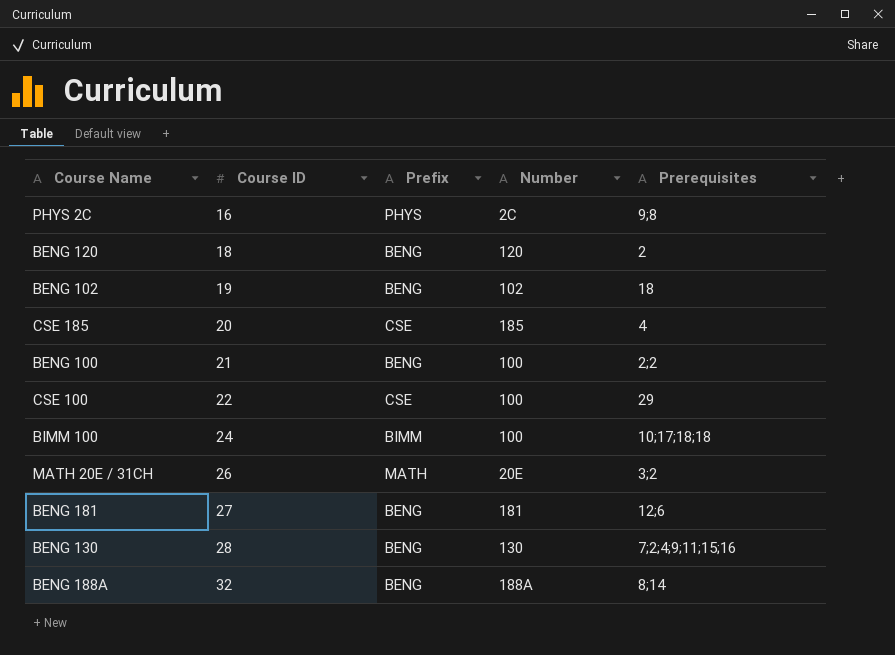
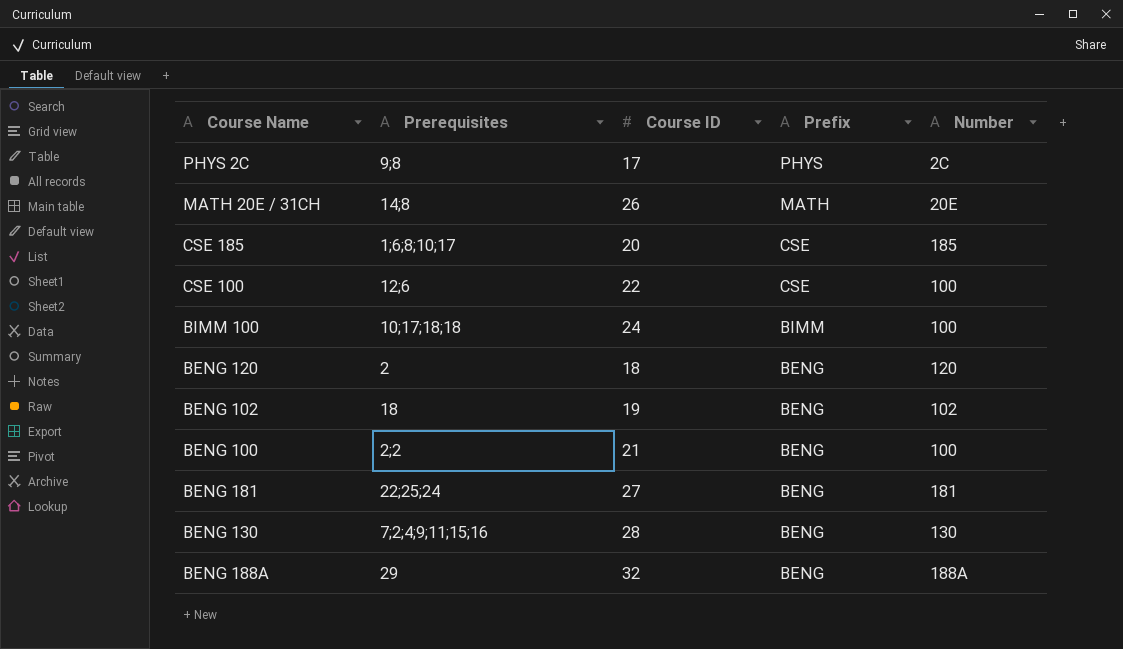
row order: Course ID ascending -> Prefix descending
column Prerequisites | position: 5 -> 2
PHYS 2C | Course ID: 16 -> 17
MATH 20E / 31CH | Prerequisites: 3;2 -> 14;8
CSE 185 | Prerequisites: 4 -> 1;6;8;10;17
CSE 100 | Prerequisites: 29 -> 12;6
BENG 181 | Prerequisites: 12;6 -> 22;25;24
BENG 188A | Prerequisites: 8;14 -> 29

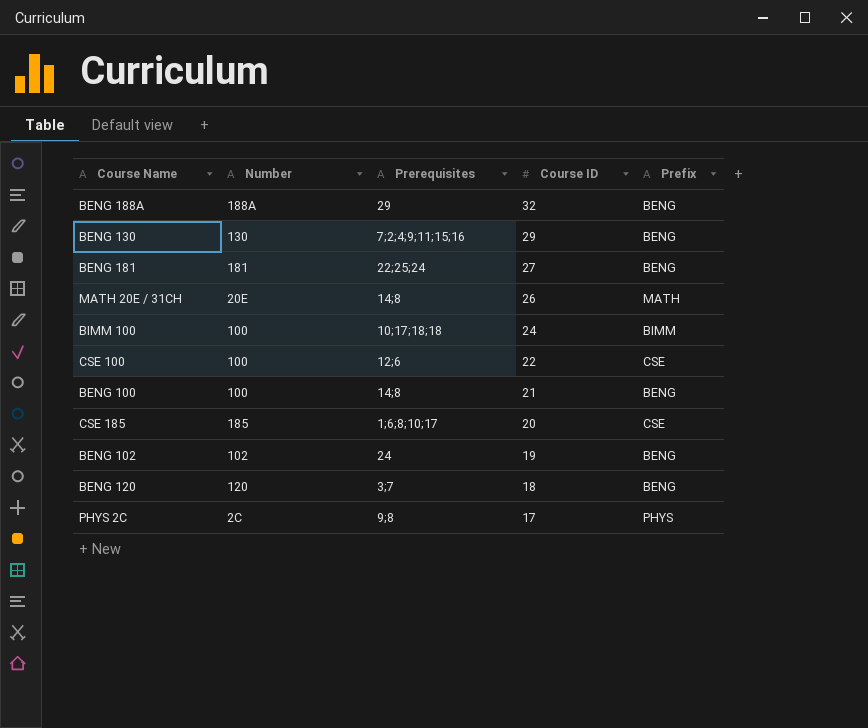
row order: Prefix descending -> Course ID descending
column Number | position: 5 -> 2
BENG 130 | Course ID: 28 -> 29
BENG 100 | Prerequisites: 2;2 -> 14;8
BENG 102 | Prerequisites: 18 -> 24
BENG 120 | Prerequisites: 2 -> 3;7

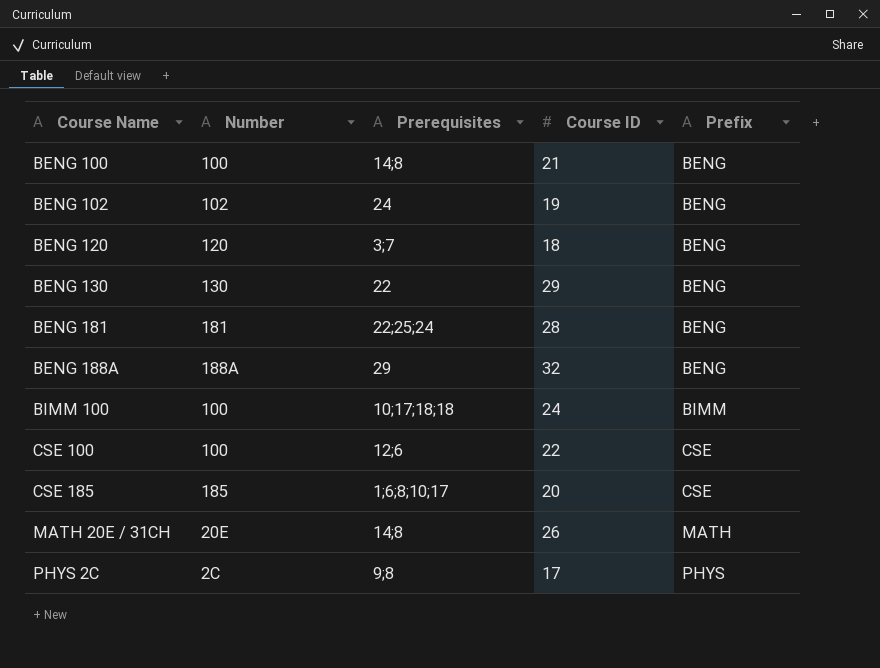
row order: Course ID descending -> Course Name ascending
BENG 130 | Prerequisites: 7;2;4;9;11;15;16 -> 22
BENG 181 | Course ID: 27 -> 28

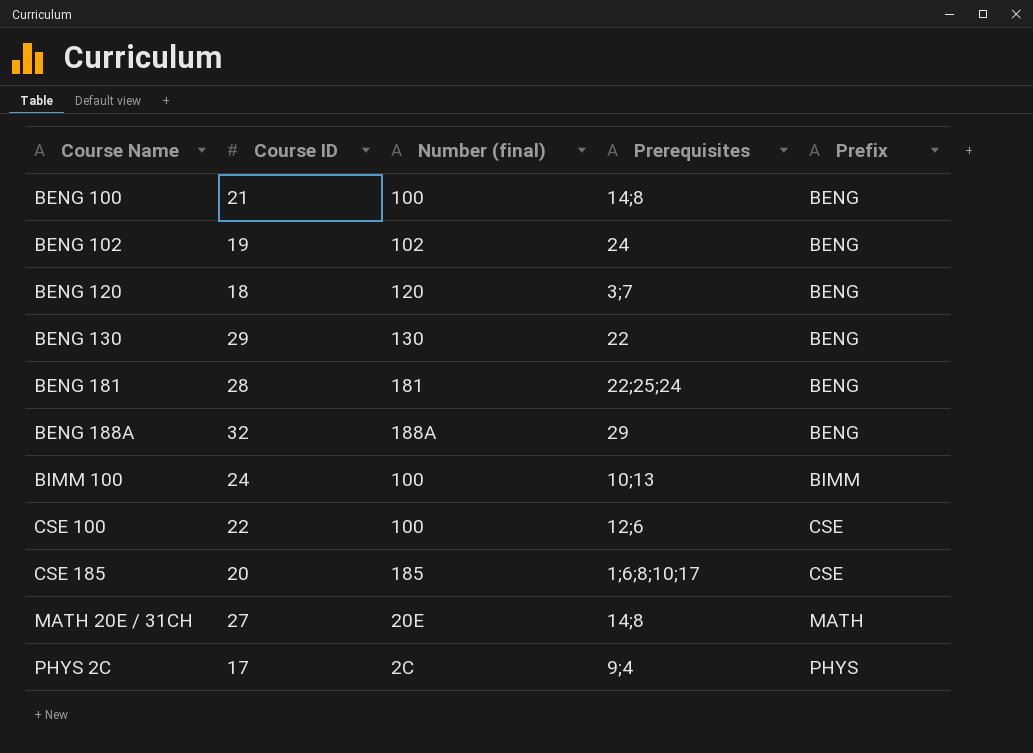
column Course ID | position: 4 -> 2
column name: Number -> Number (final)
BIMM 100 | Prerequisites: 10;17;18;18 -> 10;13
MATH 20E / 31CH | Course ID: 26 -> 27
PHYS 2C | Prerequisites: 9;8 -> 9;4

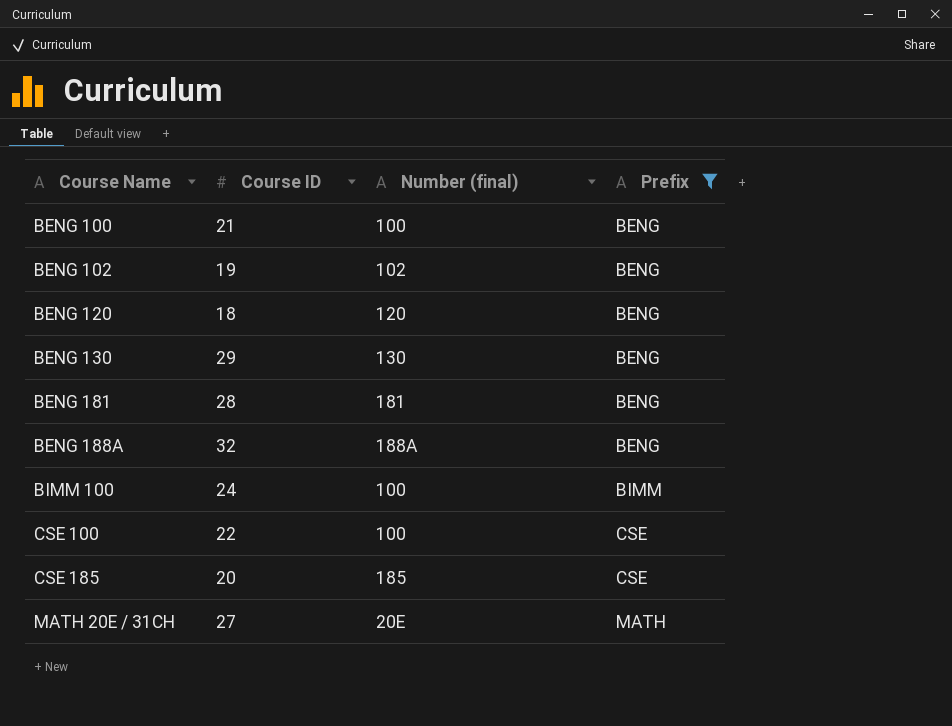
filter: none -> Prefix != PHYS
column Prerequisites | position: 4 -> none

